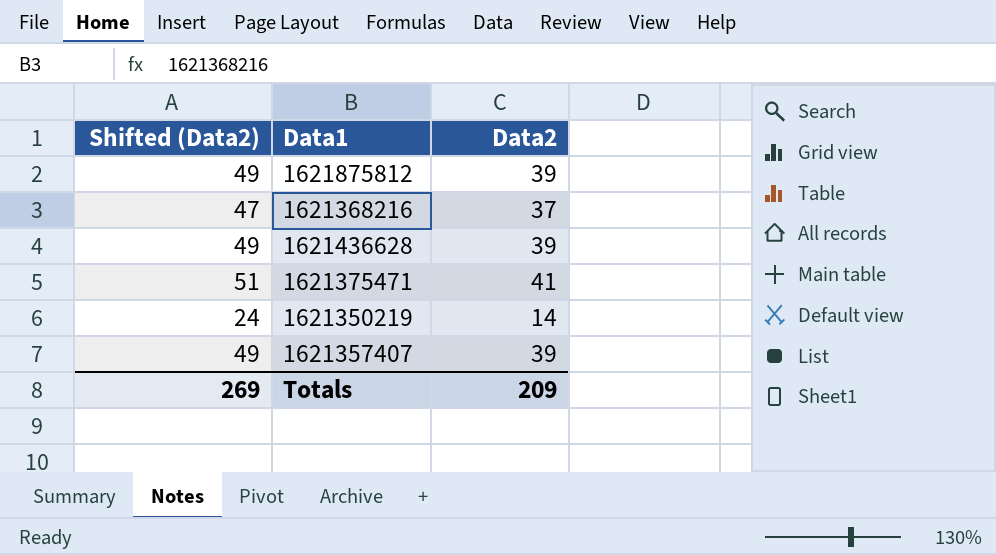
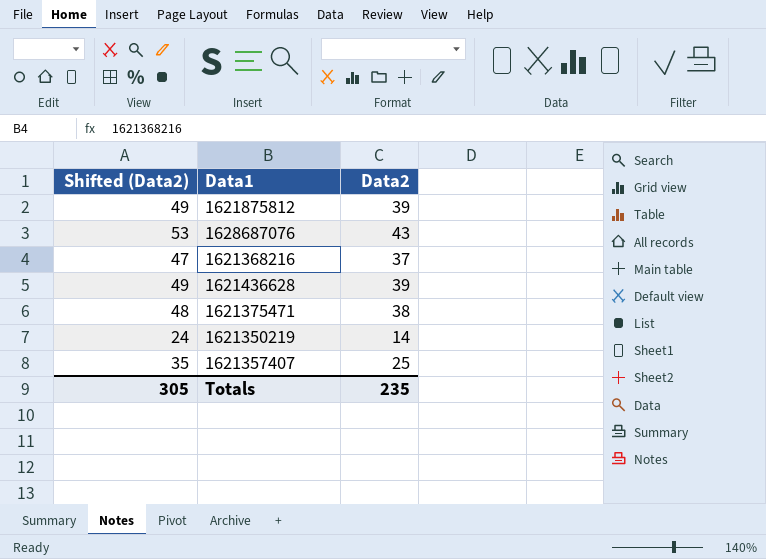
row 1628687076: none -> 53 | 43
1621375471 | Shifted (Data2): 51 -> 48
1621375471 | Data2: 41 -> 38
1621357407 | Shifted (Data2): 49 -> 35
1621357407 | Data2: 39 -> 25
Totals | Shifted (Data2): 269 -> 305
Totals | Data2: 209 -> 235

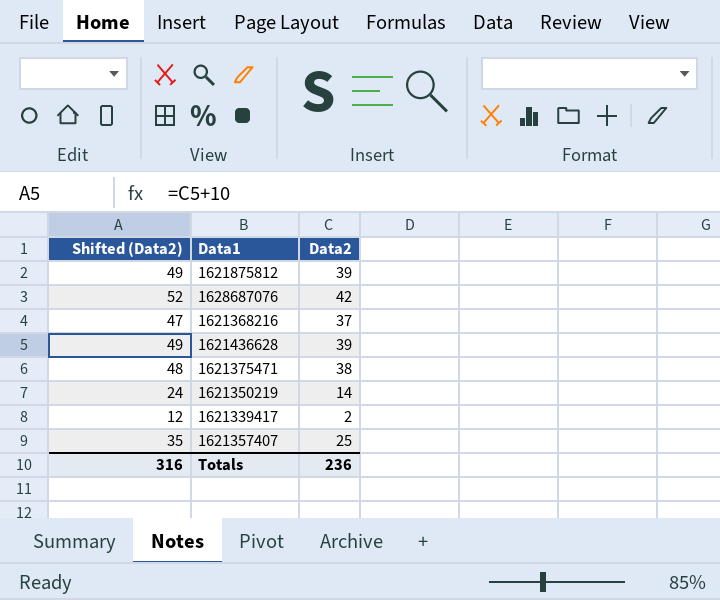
1628687076 | Shifted (Data2): 53 -> 52
1628687076 | Data2: 43 -> 42
row 1621339417: none -> 12 | 2
Totals | Shifted (Data2): 305 -> 316
Totals | Data2: 235 -> 236

